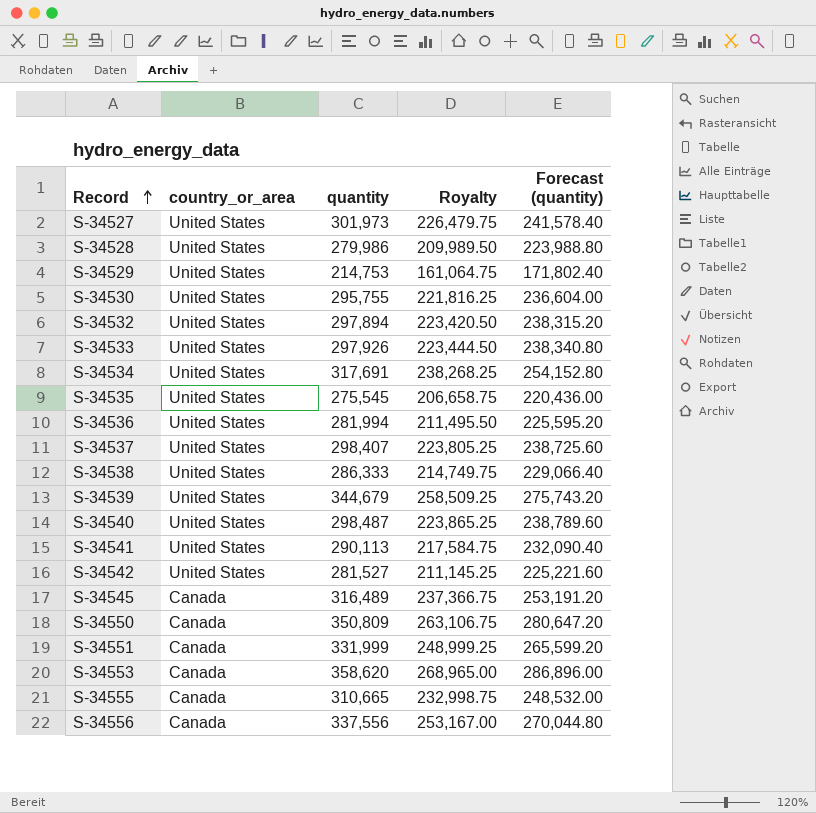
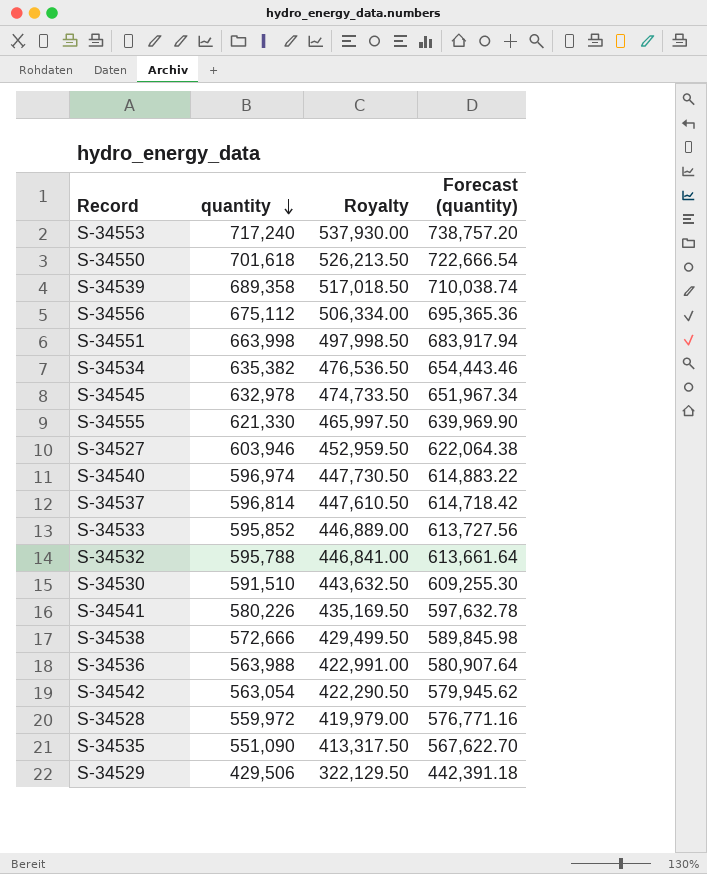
row order: Record ascending -> quantity descending
column country_or_area | position: 2 -> none
column Forecast (quantity) | formula: [quantity] * 0.8 -> [quantity] * 1.03
S-34553 | quantity: 358,620 -> 717,240
S-34553 | Royalty: 268,965.00 -> 537,930.00
S-34550 | quantity: 350,809 -> 701,618
S-34550 | Royalty: 263,106.75 -> 526,213.50
S-34539 | quantity: 344,679 -> 689,358
S-34539 | Royalty: 258,509.25 -> 517,018.50
S-34556 | quantity: 337,556 -> 675,112
S-34556 | Royalty: 253,167.00 -> 506,334.00
S-34551 | quantity: 331,999 -> 663,998
S-34551 | Royalty: 248,999.25 -> 497,998.50
S-34534 | quantity: 317,691 -> 635,382
S-34534 | Royalty: 238,268.25 -> 476,536.50
S-34545 | quantity: 316,489 -> 632,978
S-34545 | Royalty: 237,366.75 -> 474,733.50
S-34555 | quantity: 310,665 -> 621,330
S-34555 | Royalty: 232,998.75 -> 465,997.50
S-34527 | quantity: 301,973 -> 603,946
S-34527 | Royalty: 226,479.75 -> 452,959.50
S-34540 | quantity: 298,487 -> 596,974
S-34540 | Royalty: 223,865.25 -> 447,730.50
S-34537 | quantity: 298,407 -> 596,814
S-34537 | Royalty: 223,805.25 -> 447,610.50
S-34533 | quantity: 297,926 -> 595,852
S-34533 | Royalty: 223,444.50 -> 446,889.00
S-34532 | quantity: 297,894 -> 595,788
S-34532 | Royalty: 223,420.50 -> 446,841.00
S-34530 | quantity: 295,755 -> 591,510
S-34530 | Royalty: 221,816.25 -> 443,632.50
S-34541 | quantity: 290,113 -> 580,226
S-34541 | Royalty: 217,584.75 -> 435,169.50
S-34538 | quantity: 286,333 -> 572,666
S-34538 | Royalty: 214,749.75 -> 429,499.50
S-34536 | quantity: 281,994 -> 563,988
S-34536 | Royalty: 211,495.50 -> 422,991.00
S-34542 | quantity: 281,527 -> 563,054
S-34542 | Royalty: 211,145.25 -> 422,290.50
S-34528 | quantity: 279,986 -> 559,972
S-34528 | Royalty: 209,989.50 -> 419,979.00
S-34535 | quantity: 275,545 -> 551,090
S-34535 | Royalty: 206,658.75 -> 413,317.50
S-34529 | quantity: 214,753 -> 429,506
S-34529 | Royalty: 161,064.75 -> 322,129.50

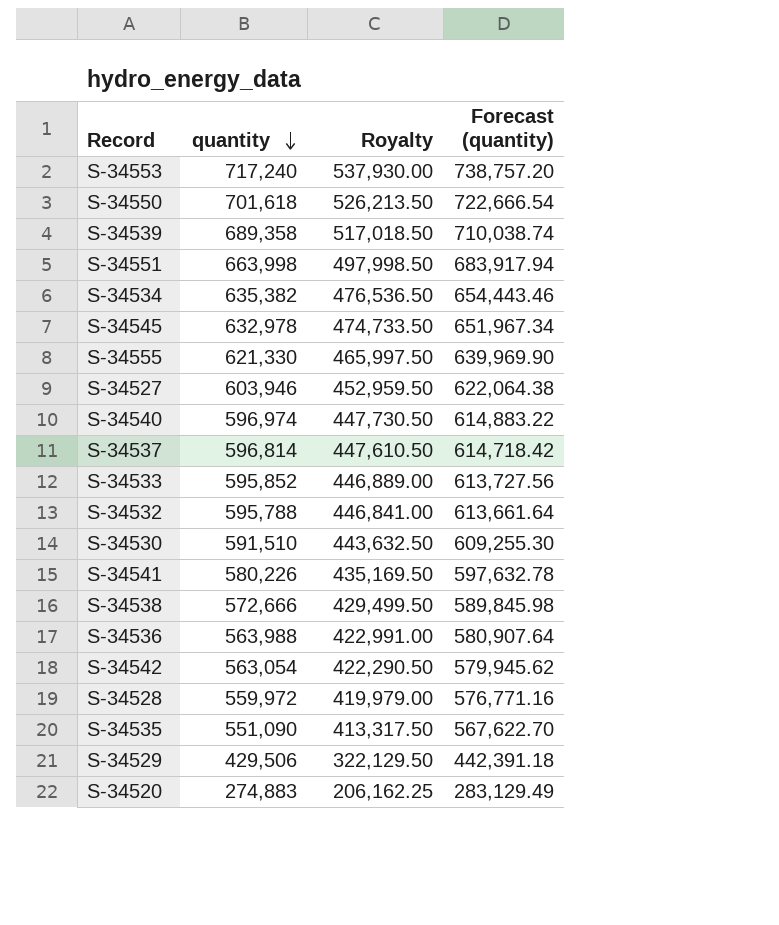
row S-34556: 675,112 | 506,334.00 | 695,365.36 -> none
row S-34520: none -> 274,883 | 206,162.25 | 283,129.49

